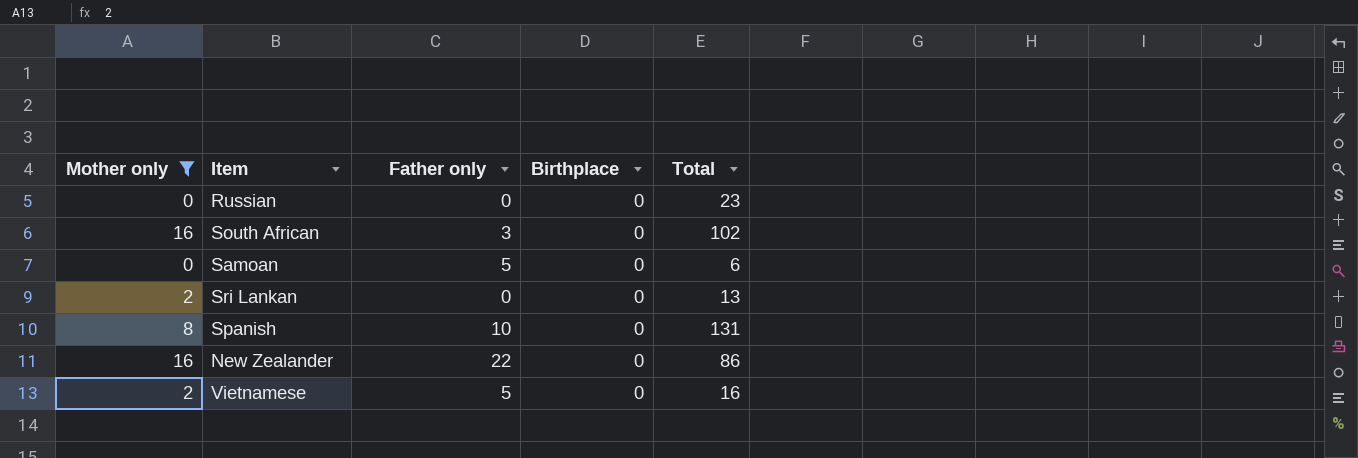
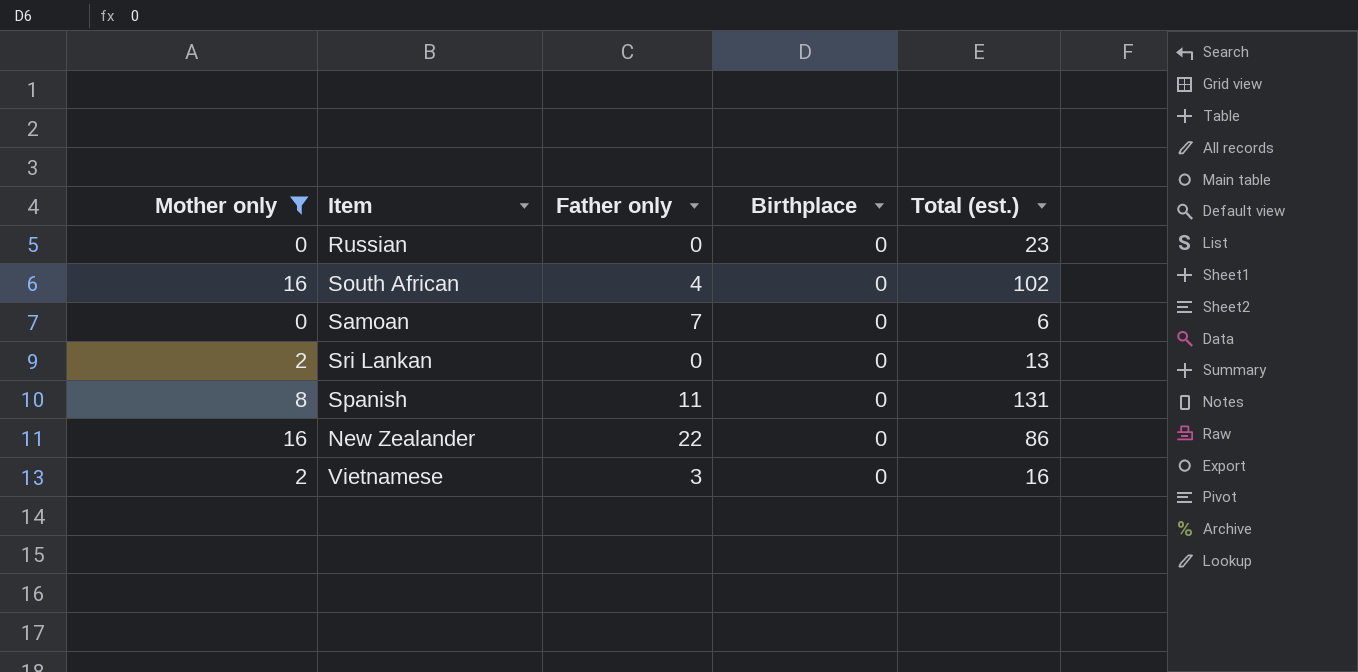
column name: Total -> Total (est.)
South African | Father only: 3 -> 4
Samoan | Father only: 5 -> 7
Spanish | Father only: 10 -> 11
Vietnamese | Father only: 5 -> 3

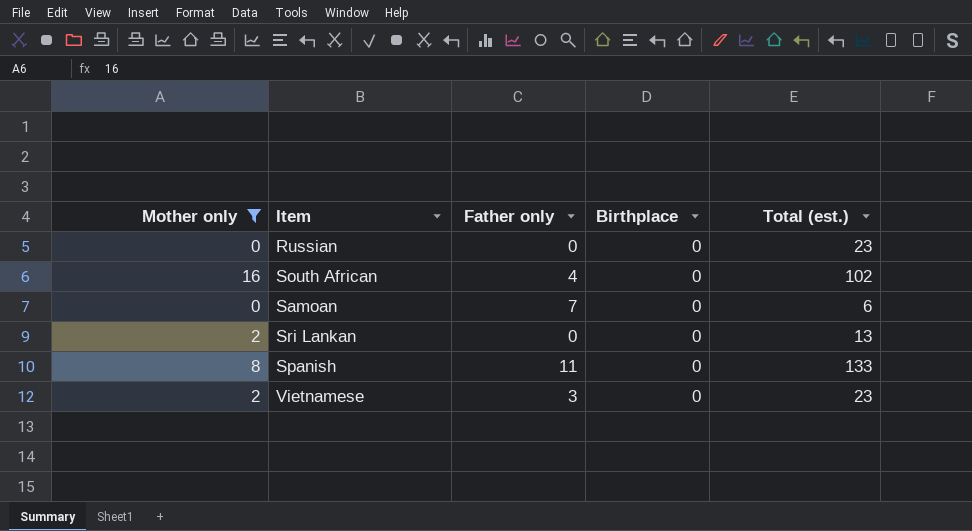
row New Zealander: 16 | 22 | 0 | 86 -> none
Spanish | Total (est.): 131 -> 133
Vietnamese | Total (est.): 16 -> 23

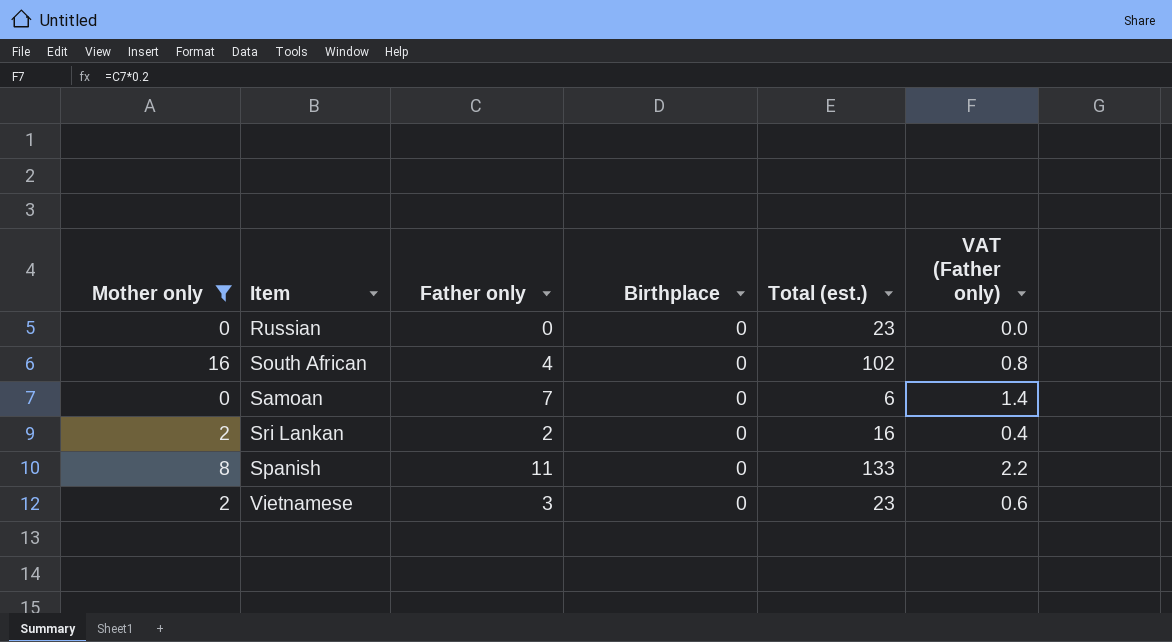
column VAT (Father only) | formula: none -> [Father only] * 0.2
Sri Lankan | Father only: 0 -> 2
Sri Lankan | Total (est.): 13 -> 16

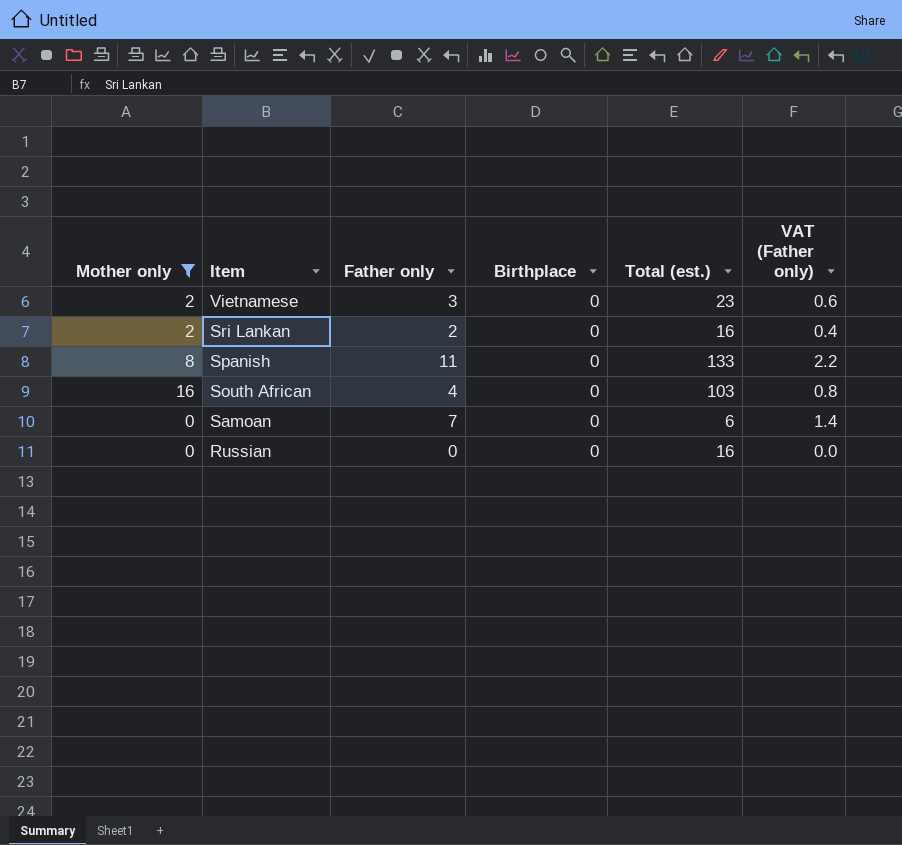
row order: none -> Item descending
South African | Total (est.): 102 -> 103
Russian | Total (est.): 23 -> 16

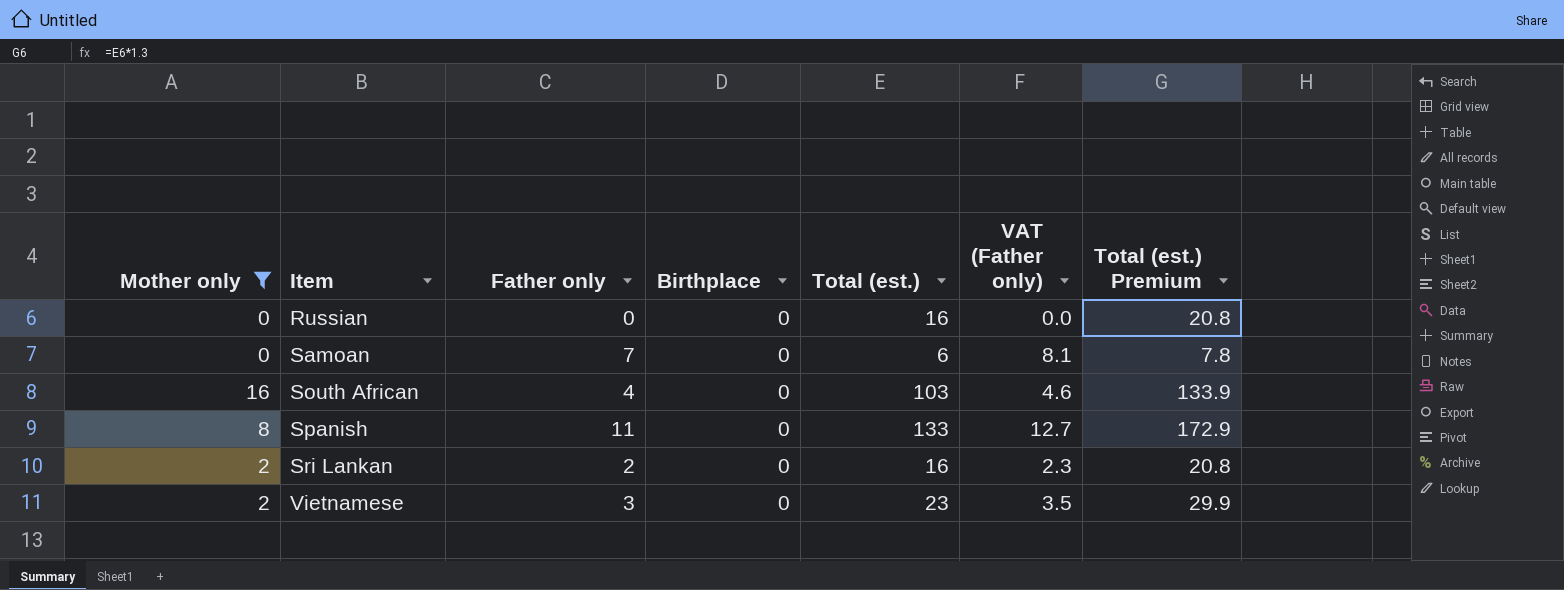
row order: Item descending -> Item ascending
column VAT (Father only) | formula: [Father only] * 0.2 -> [Father only] * 1.15
column Total (est.) Premium | formula: none -> [Total (est.)] * 1.3

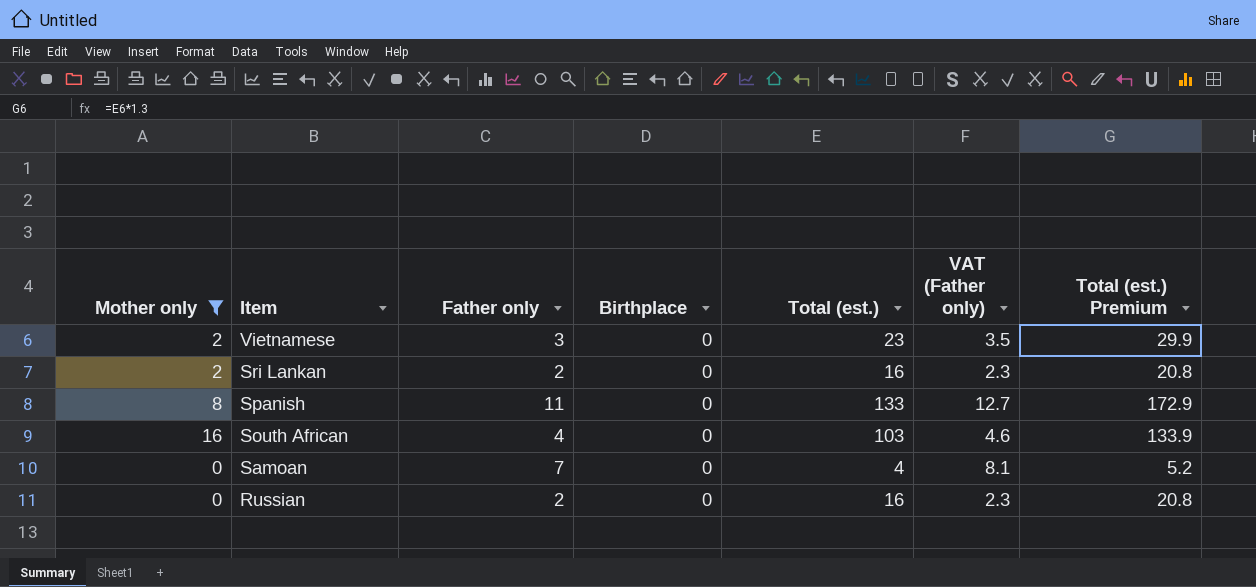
row order: Item ascending -> Item descending
Samoan | Total (est.): 6 -> 4
Samoan | Total (est.) Premium: 7.8 -> 5.2
Russian | Father only: 0 -> 2
Russian | VAT (Father only): 0.0 -> 2.3

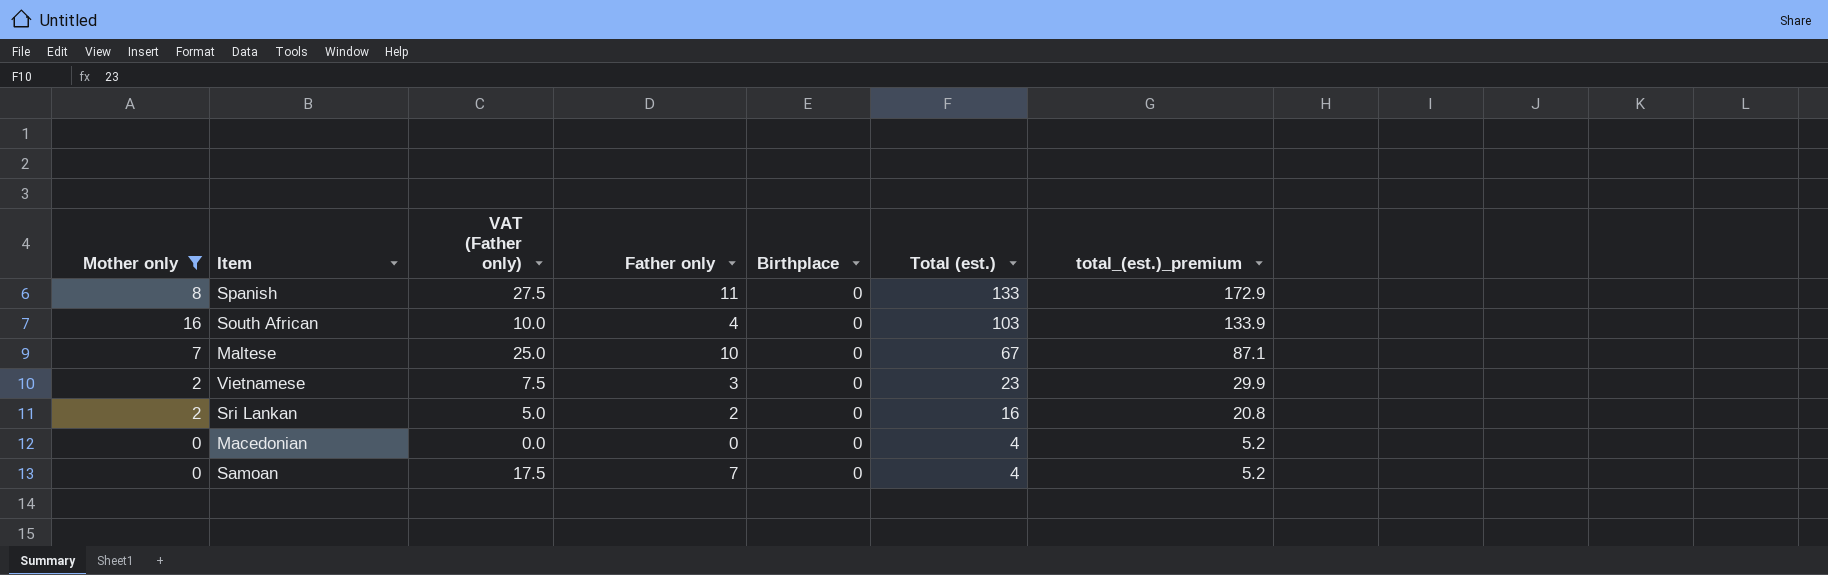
row order: Item descending -> Total (est.) descending
column VAT (Father only) | formula: [Father only] * 1.15 -> [Father only] * 2.5
column VAT (Father only) | position: 6 -> 3
column name: Total (est.) Premium -> total_(est.)_premium
row Russian: 0 | 2 | 0 | 16 | 2.3 | 20.8 -> none
row Maltese: none -> 7 | 25.0 | 10 | 0 | 67 | 87.1
row Macedonian: none -> 0 | 0.0 | 0 | 0 | 4 | 5.2

